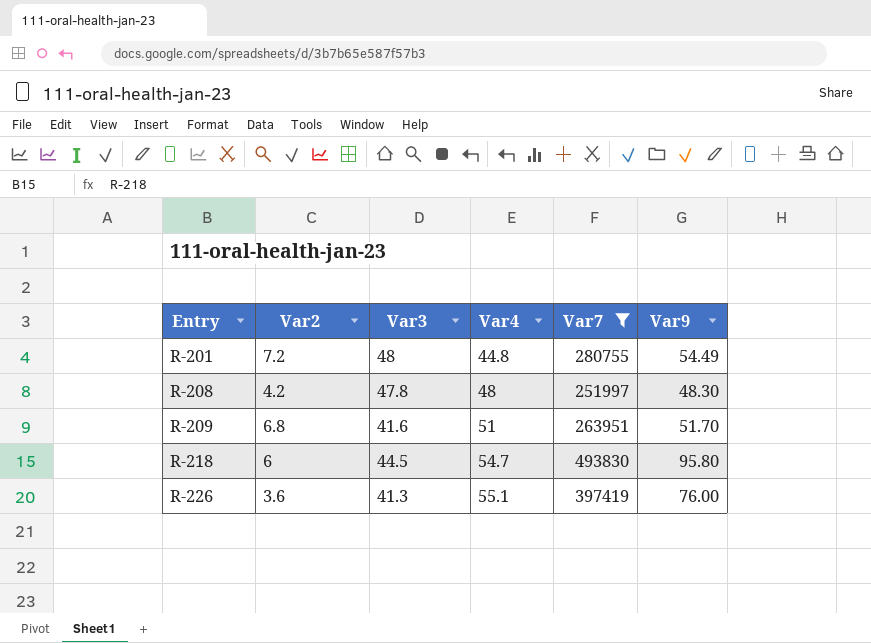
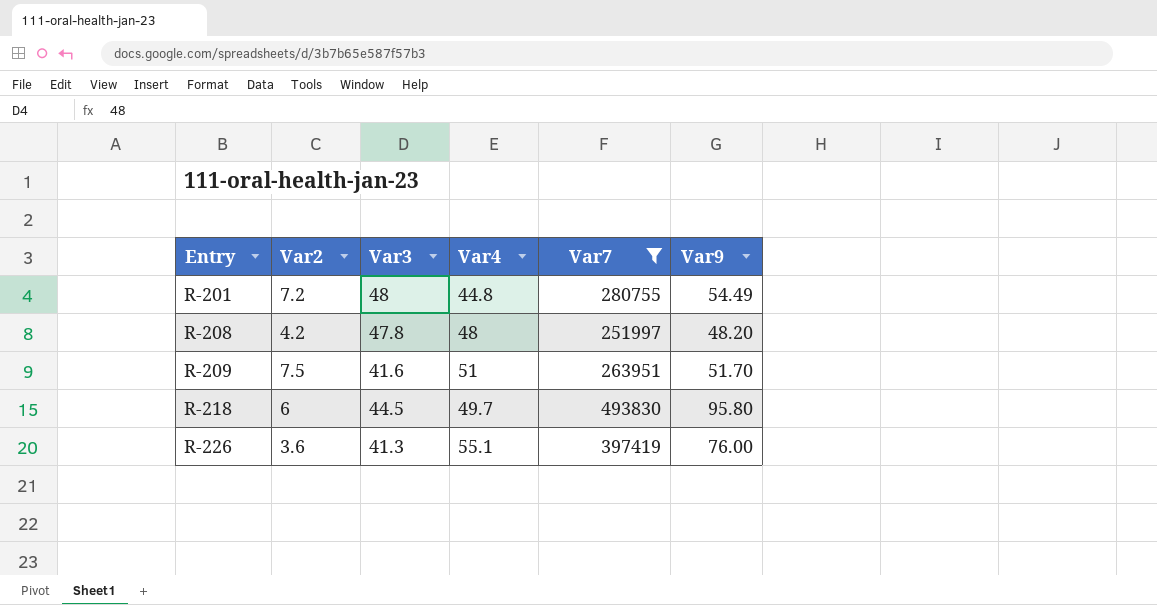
R-208 | Var9: 48.30 -> 48.20
R-209 | Var2: 6.8 -> 7.5
R-218 | Var4: 54.7 -> 49.7

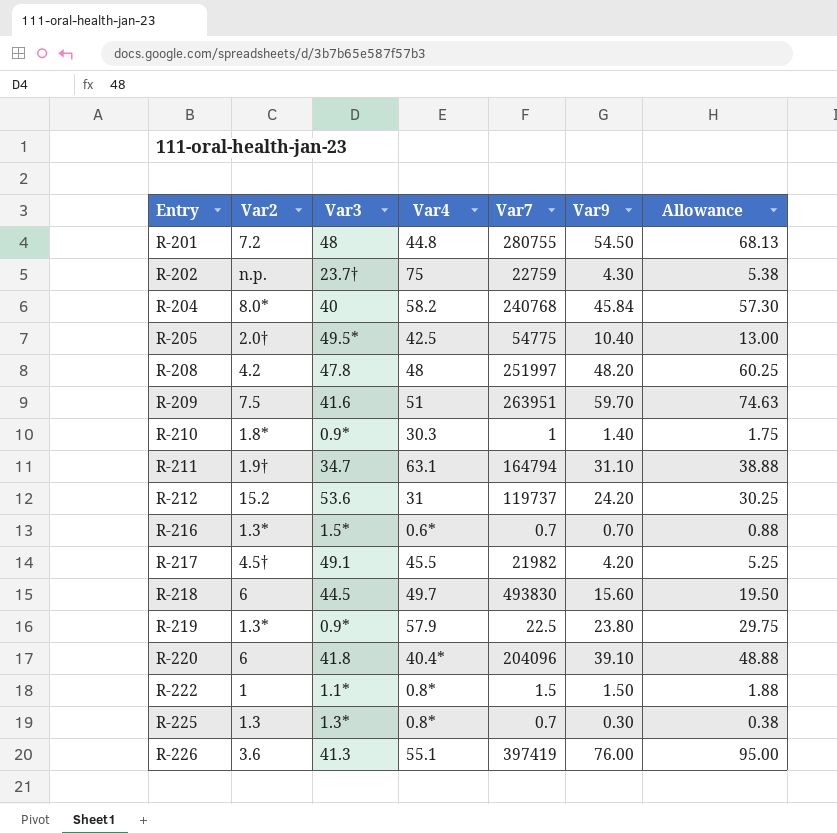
filter: Var7 >= 251997 -> none
column Allowance | formula: none -> [Var9] * 1.25
R-201 | Var9: 54.49 -> 54.50
R-209 | Var9: 51.70 -> 59.70
R-218 | Var9: 95.80 -> 15.60

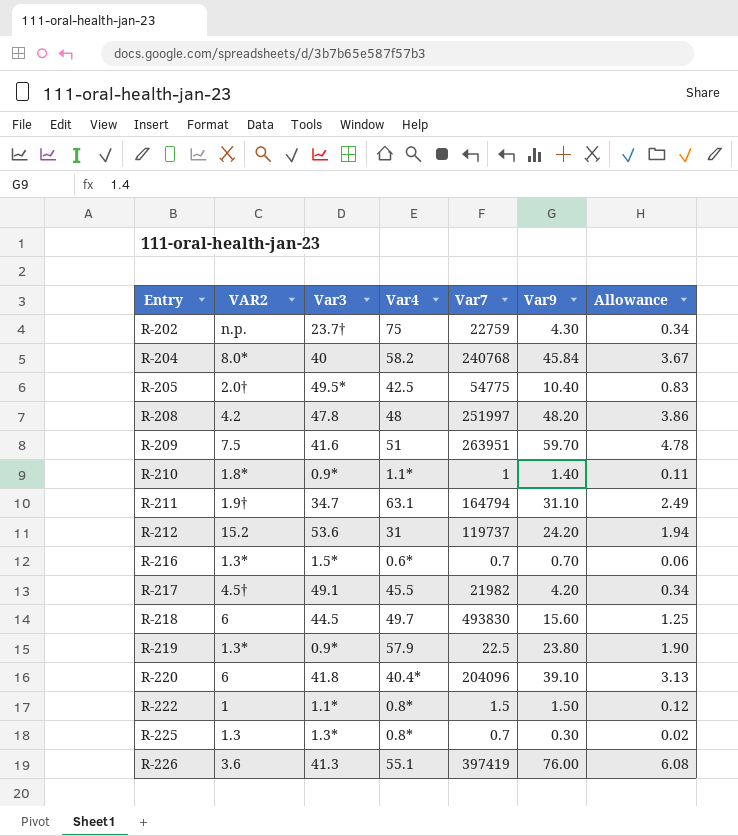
column name: Var2 -> VAR2
column Allowance | formula: [Var9] * 1.25 -> [Var9] * 0.08
row R-201: 7.2 | 48 | 44.8 | 280755 | 54.50 | 68.13 -> none
R-210 | Var4: 30.3 -> 1.1*

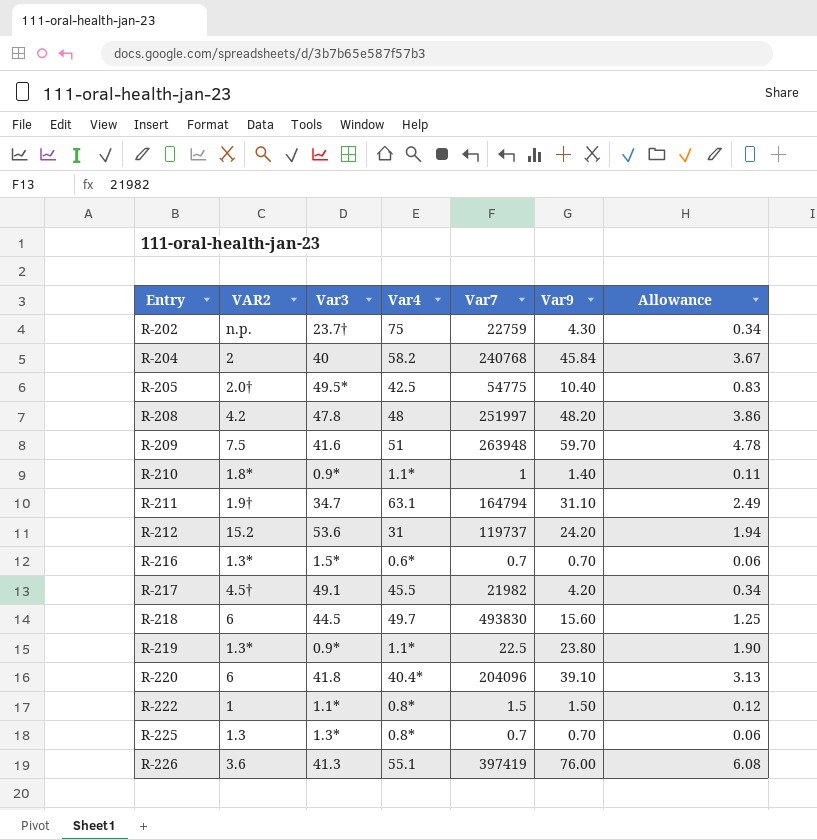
R-204 | VAR2: 8.0* -> 2
R-209 | Var7: 263951 -> 263948
R-219 | Var4: 57.9 -> 1.1*
R-225 | Var9: 0.30 -> 0.70
R-225 | Allowance: 0.02 -> 0.06

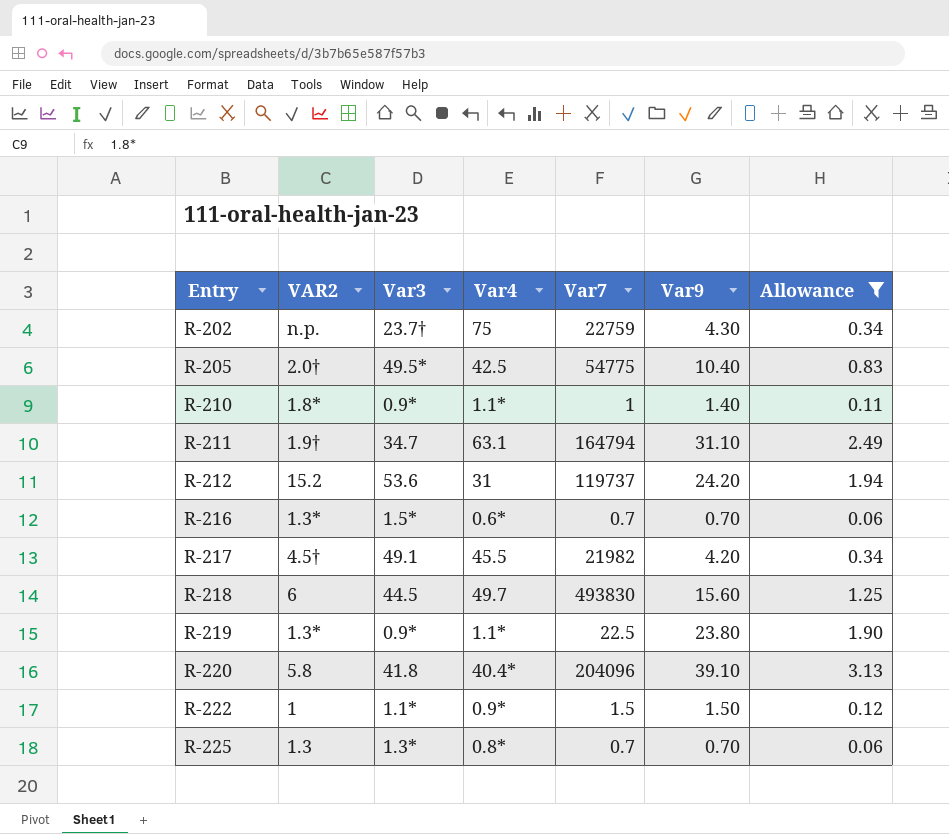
filter: none -> Allowance <= 3.13
R-220 | VAR2: 6 -> 5.8
R-222 | Var4: 0.8* -> 0.9*

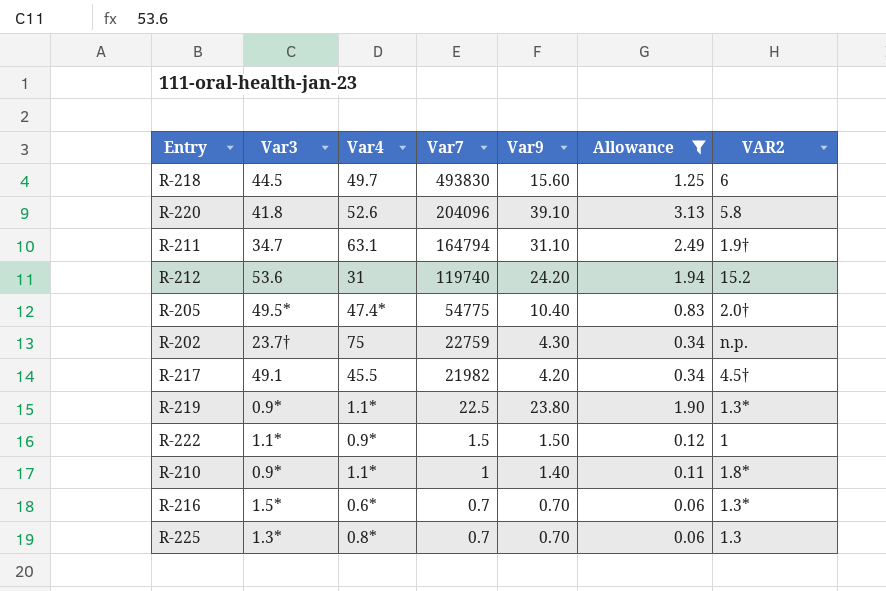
row order: Entry ascending -> Var7 descending
column VAR2 | position: 2 -> 7
R-220 | Var4: 40.4* -> 52.6
R-212 | Var7: 119737 -> 119740
R-205 | Var4: 42.5 -> 47.4*

